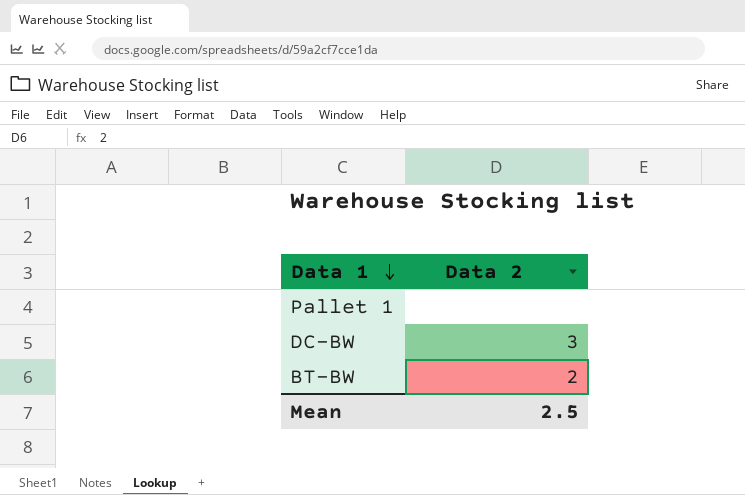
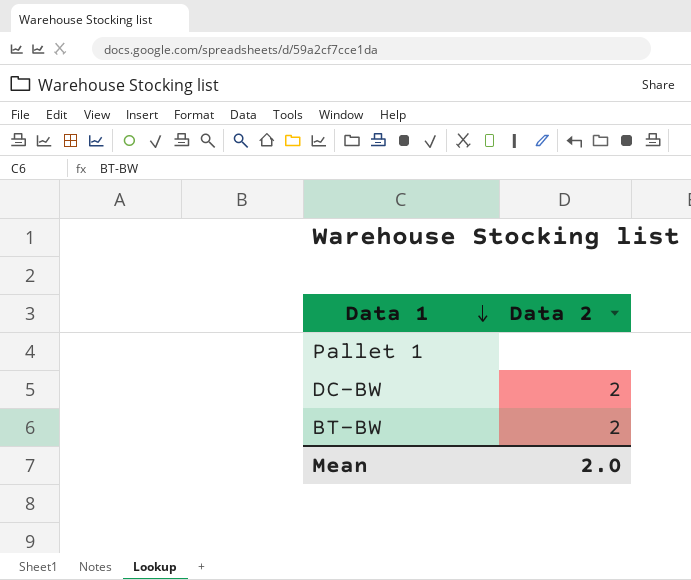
DC-BW | Data 2: 3 -> 2
Mean | Data 2: 2.5 -> 2.0

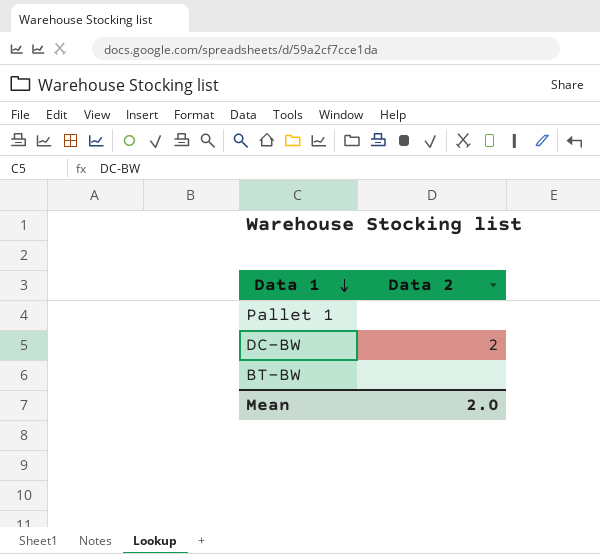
BT-BW | Data 2: 2 -> none

